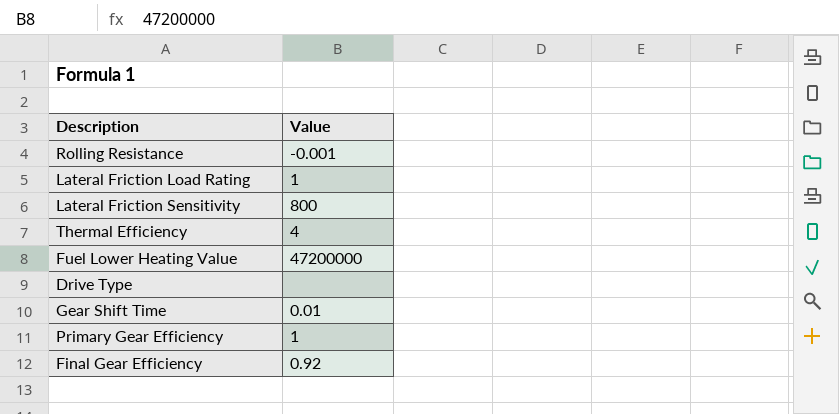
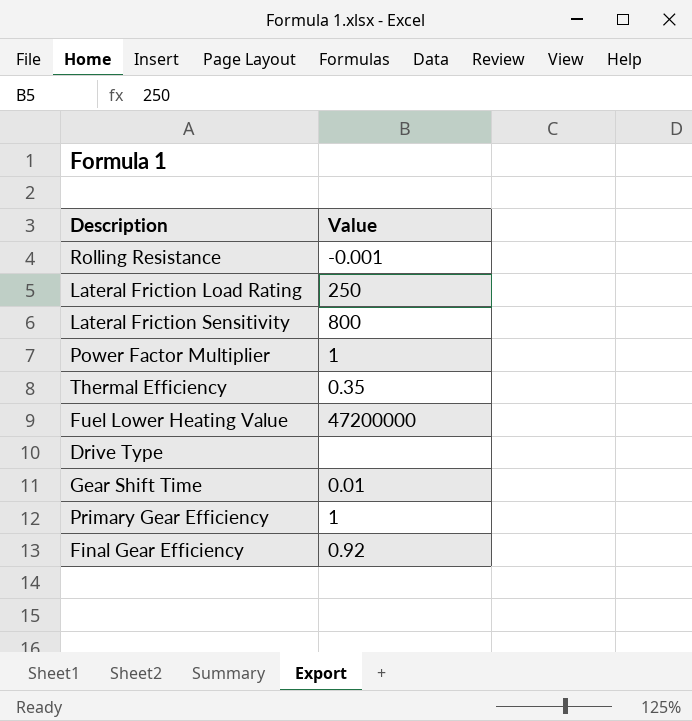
Lateral Friction Load Rating | Value: 1 -> 250
row Power Factor Multiplier: none -> 1
Thermal Efficiency | Value: 4 -> 0.35

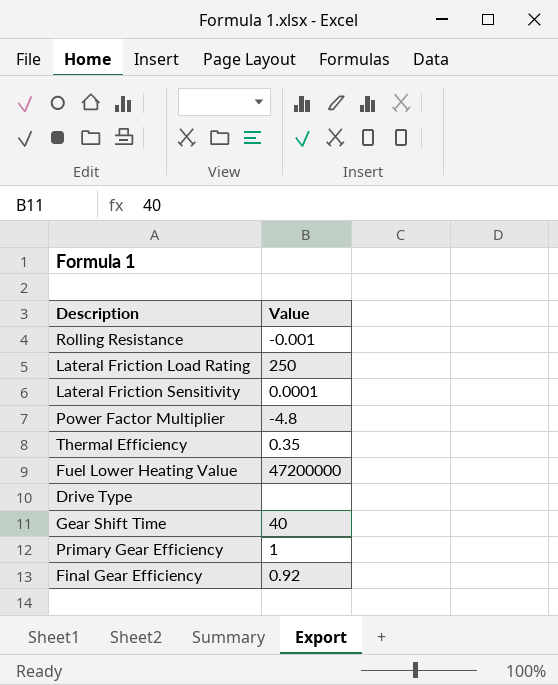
Lateral Friction Sensitivity | Value: 800 -> 0.0001
Power Factor Multiplier | Value: 1 -> -4.8
Gear Shift Time | Value: 0.01 -> 40

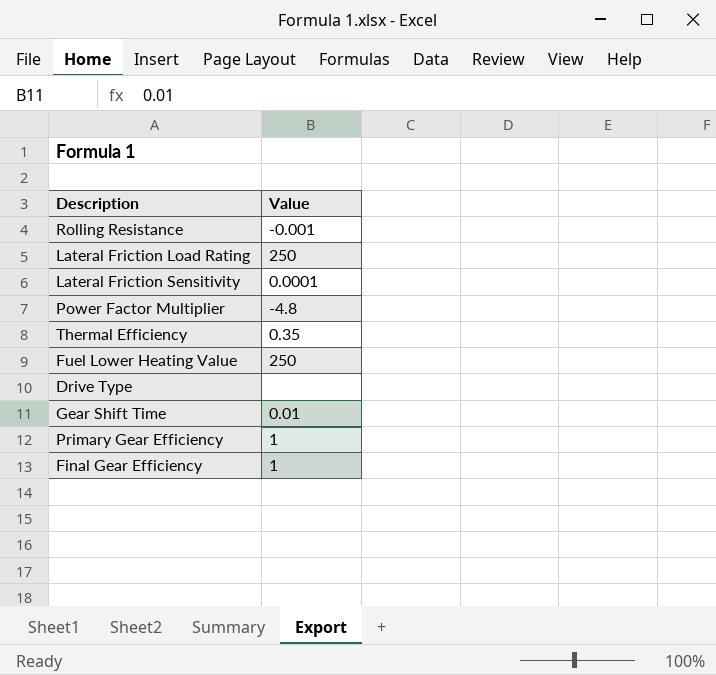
Fuel Lower Heating Value | Value: 47200000 -> 250
Gear Shift Time | Value: 40 -> 0.01
Final Gear Efficiency | Value: 0.92 -> 1

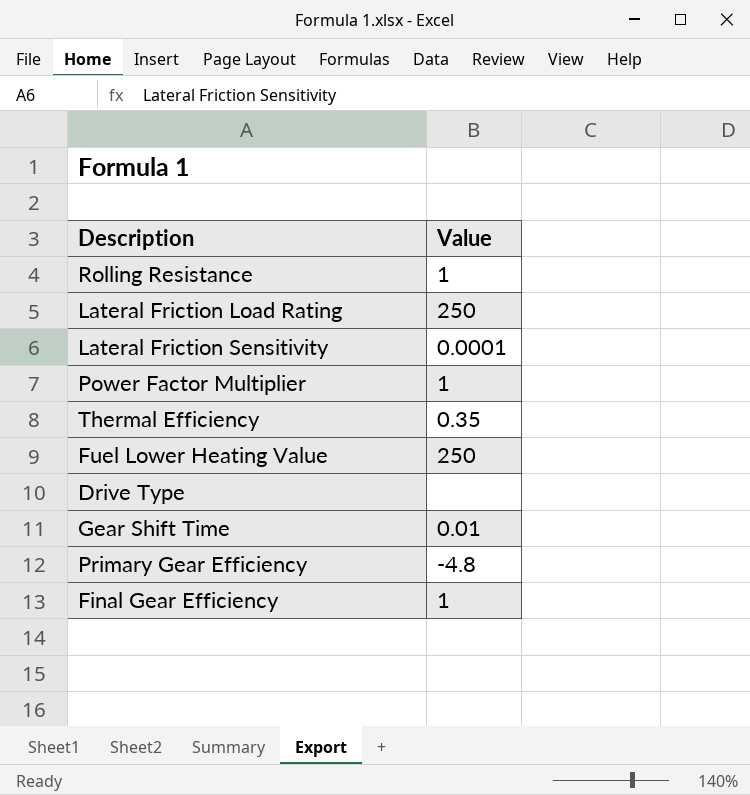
Rolling Resistance | Value: -0.001 -> 1
Power Factor Multiplier | Value: -4.8 -> 1
Primary Gear Efficiency | Value: 1 -> -4.8

